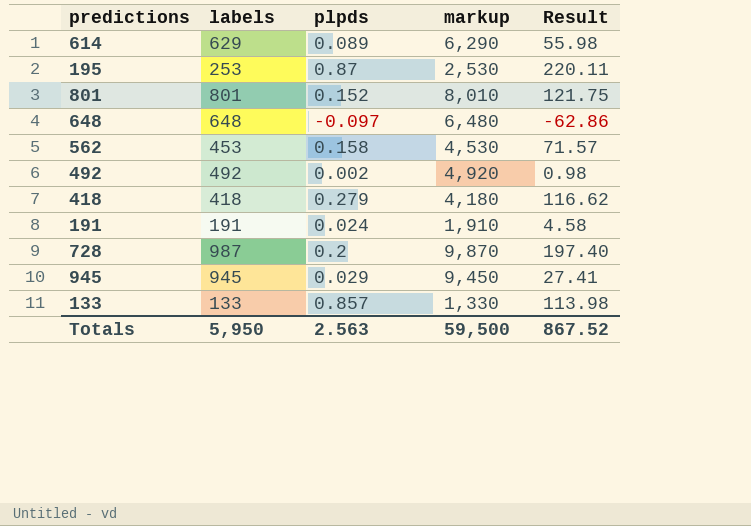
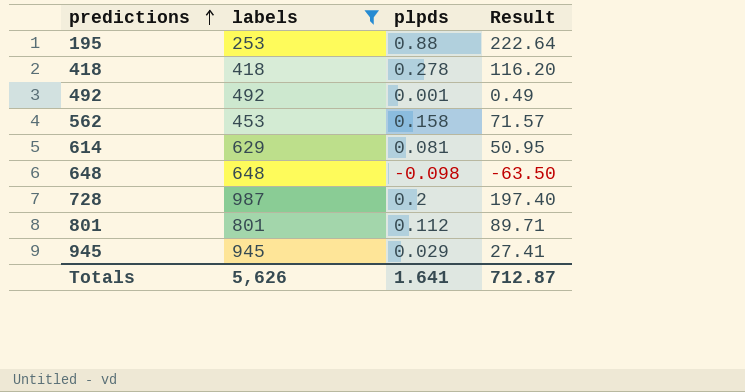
filter: none -> labels >= 253
row order: none -> predictions ascending
column markup | formula: [labels] * 10 -> none
195 | plpds: 0.87 -> 0.88
195 | Result: 220.11 -> 222.64
418 | plpds: 0.279 -> 0.278
418 | Result: 116.62 -> 116.20
492 | plpds: 0.002 -> 0.001
492 | Result: 0.98 -> 0.49
614 | plpds: 0.089 -> 0.081
614 | Result: 55.98 -> 50.95
648 | plpds: -0.097 -> -0.098
648 | Result: -62.86 -> -63.50
801 | plpds: 0.152 -> 0.112
801 | Result: 121.75 -> 89.71
Totals | labels: 5,950 -> 5,626
Totals | plpds: 2.563 -> 1.641
Totals | Result: 867.52 -> 712.87

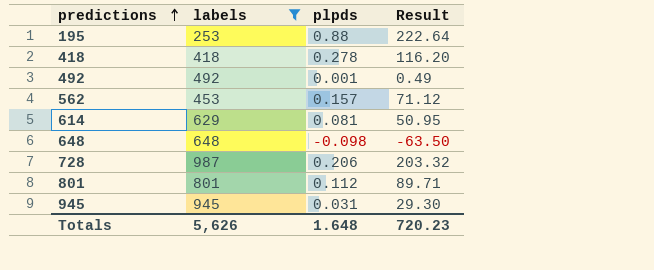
562 | plpds: 0.158 -> 0.157
562 | Result: 71.57 -> 71.12
728 | plpds: 0.2 -> 0.206
728 | Result: 197.40 -> 203.32
945 | plpds: 0.029 -> 0.031
945 | Result: 27.41 -> 29.30
Totals | plpds: 1.641 -> 1.648
Totals | Result: 712.87 -> 720.23

